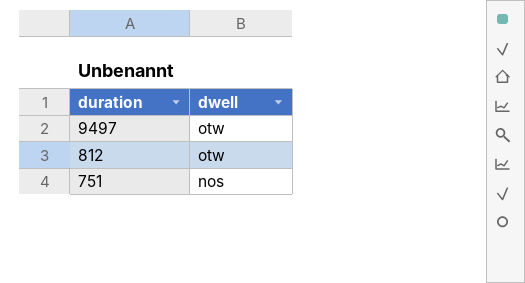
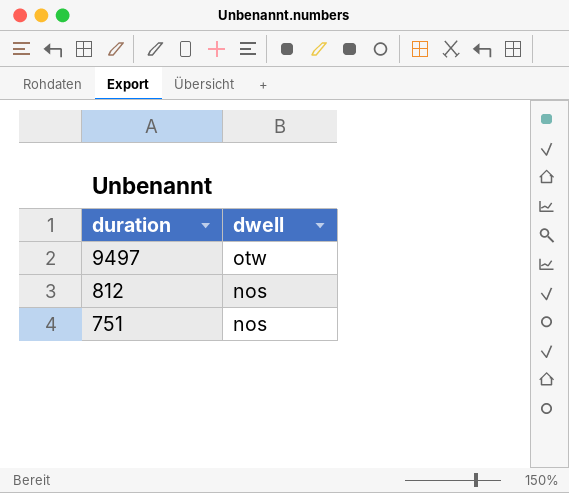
812 | dwell: otw -> nos

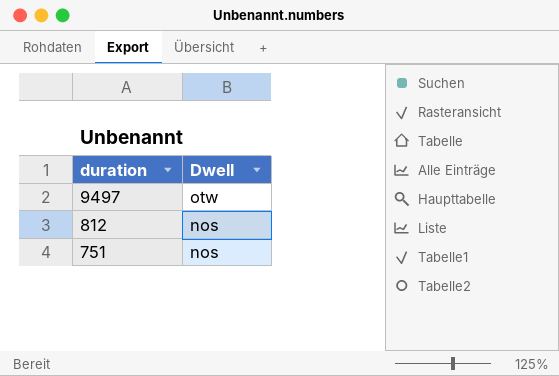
column name: dwell -> Dwell

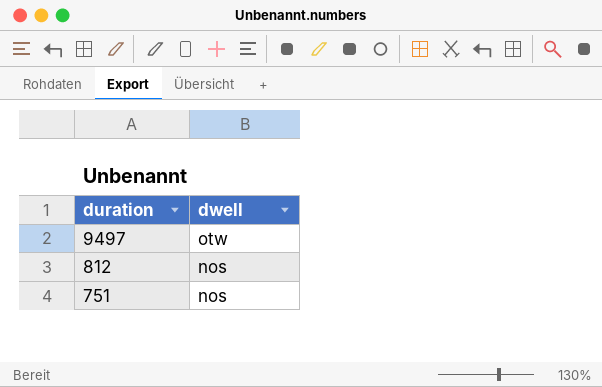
column name: Dwell -> dwell

